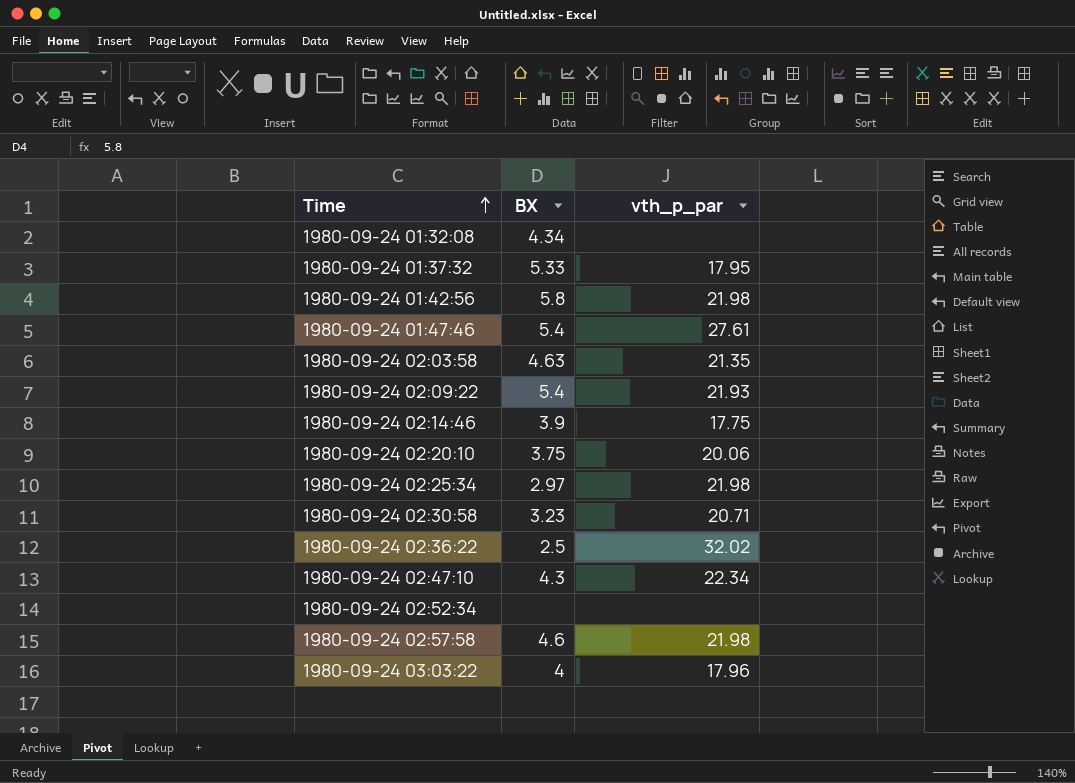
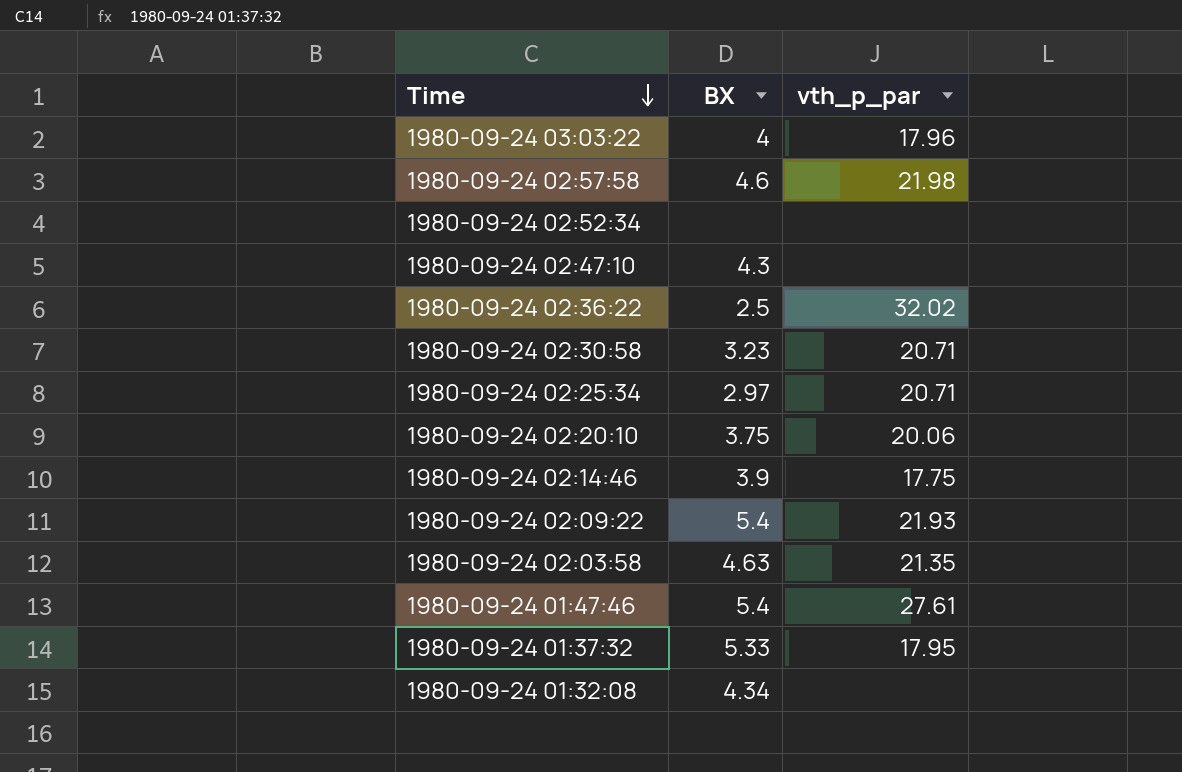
row order: Time ascending -> Time descending
row 1980-09-24 01:42:56: 5.8 | 21.98 -> none
1980-09-24 02:47:10 | vth_p_par: 22.34 -> none
1980-09-24 02:25:34 | vth_p_par: 21.98 -> 20.71

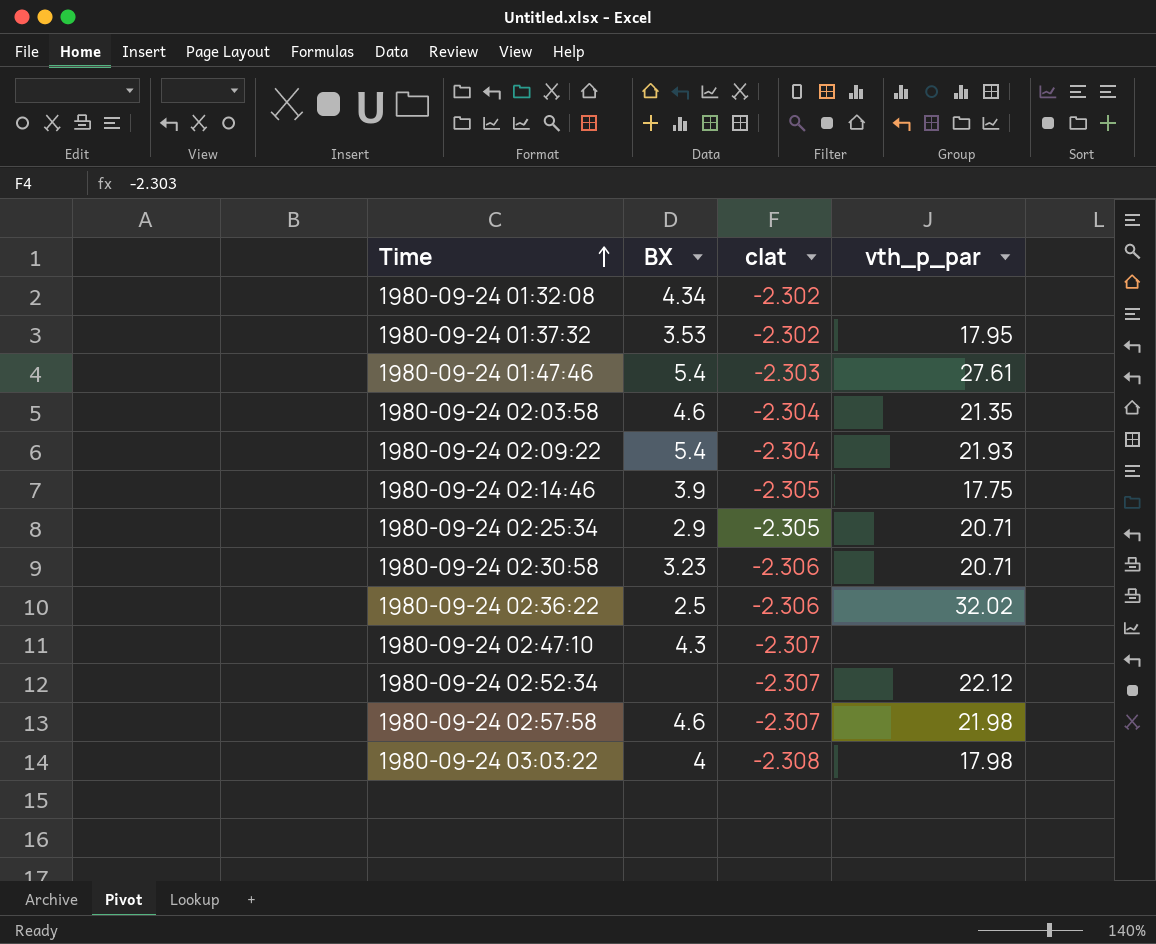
row order: Time descending -> Time ascending
column clat | position: none -> 3
row 1980-09-24 02:20:10: 3.75 | 20.06 -> none
1980-09-24 01:37:32 | BX: 5.33 -> 3.53
1980-09-24 02:03:58 | BX: 4.63 -> 4.6
1980-09-24 02:25:34 | BX: 2.97 -> 2.9
1980-09-24 02:52:34 | vth_p_par: none -> 22.12
1980-09-24 03:03:22 | vth_p_par: 17.96 -> 17.98

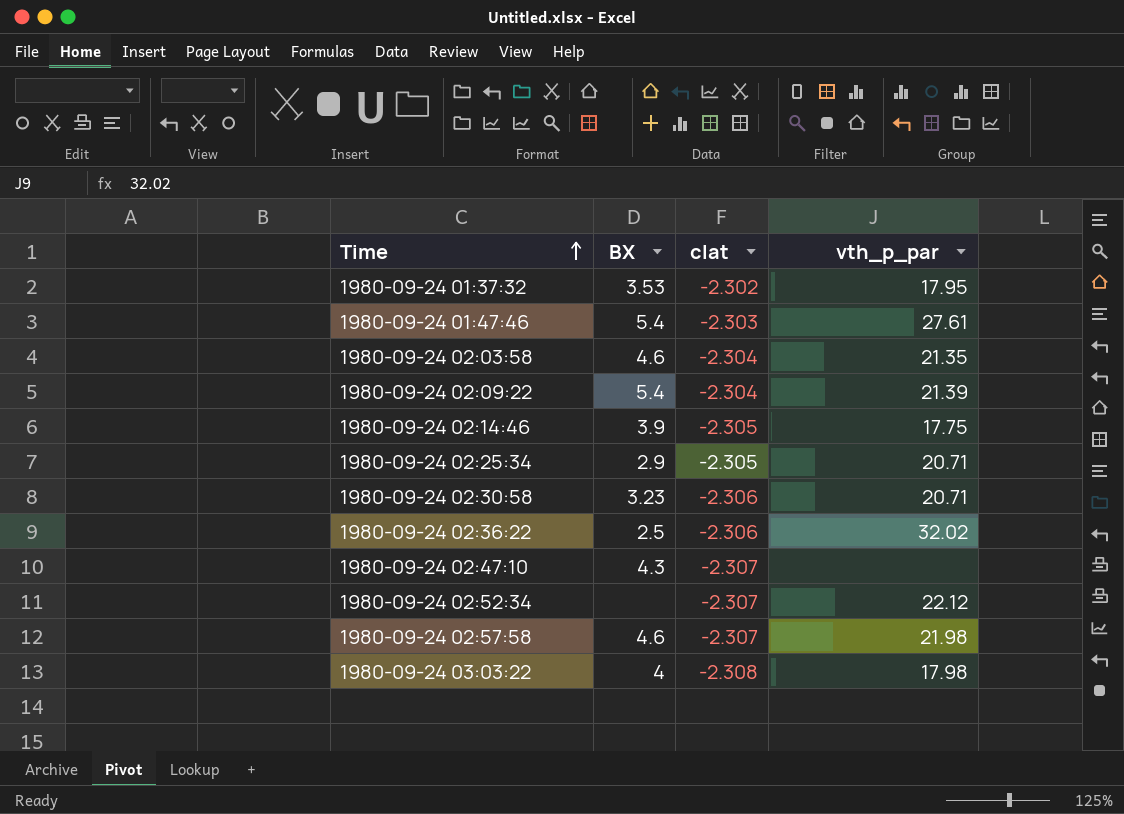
row 1980-09-24 01:32:08: 4.34 | -2.302 | none -> none
1980-09-24 02:09:22 | vth_p_par: 21.93 -> 21.39

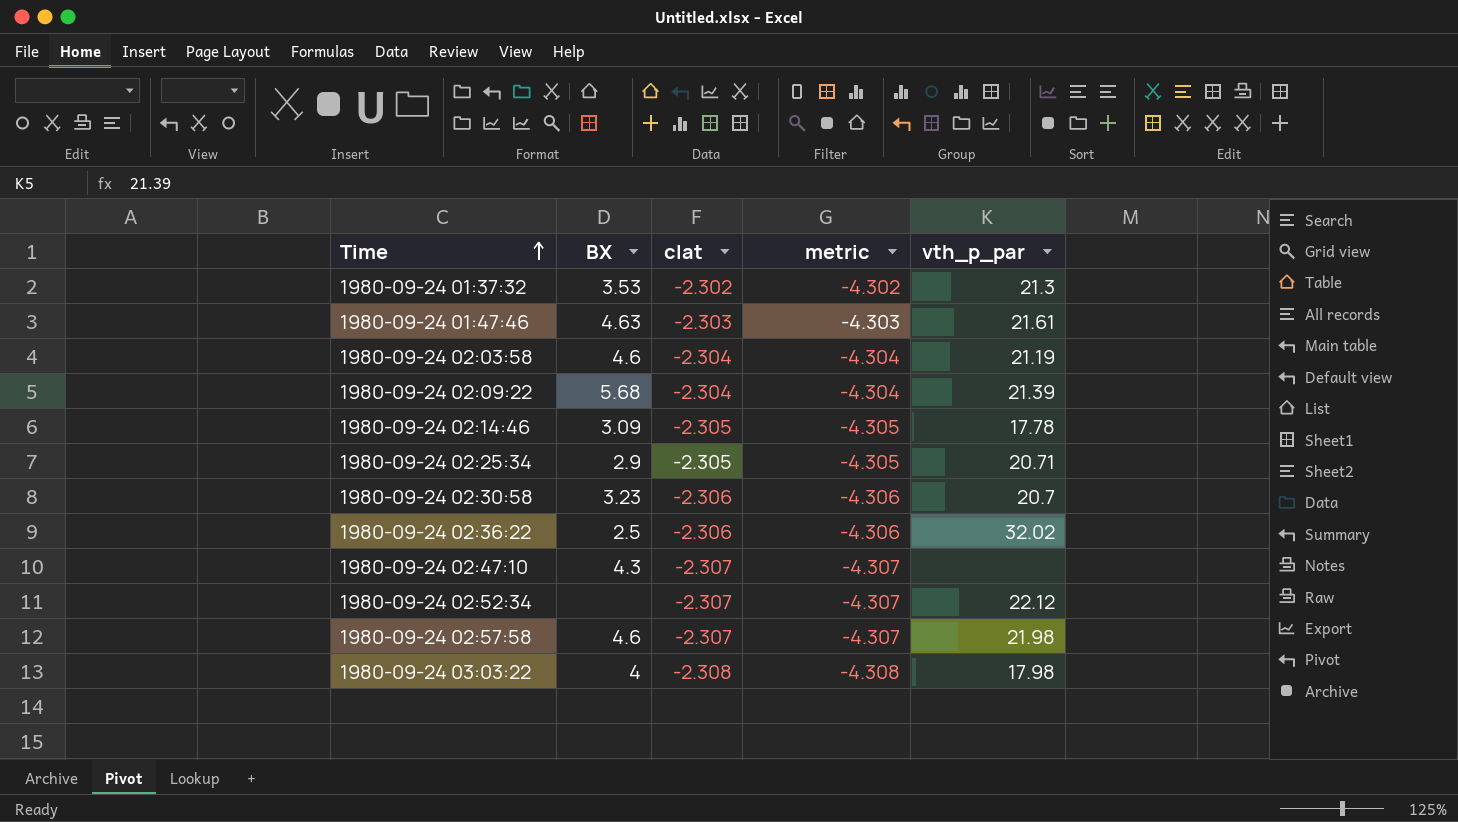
column metric | formula: none -> [clat] - 2
1980-09-24 01:37:32 | vth_p_par: 17.95 -> 21.3
1980-09-24 01:47:46 | BX: 5.4 -> 4.63
1980-09-24 01:47:46 | vth_p_par: 27.61 -> 21.61
1980-09-24 02:03:58 | vth_p_par: 21.35 -> 21.19
1980-09-24 02:09:22 | BX: 5.4 -> 5.68
1980-09-24 02:14:46 | BX: 3.9 -> 3.09
1980-09-24 02:14:46 | vth_p_par: 17.75 -> 17.78
1980-09-24 02:30:58 | vth_p_par: 20.71 -> 20.7

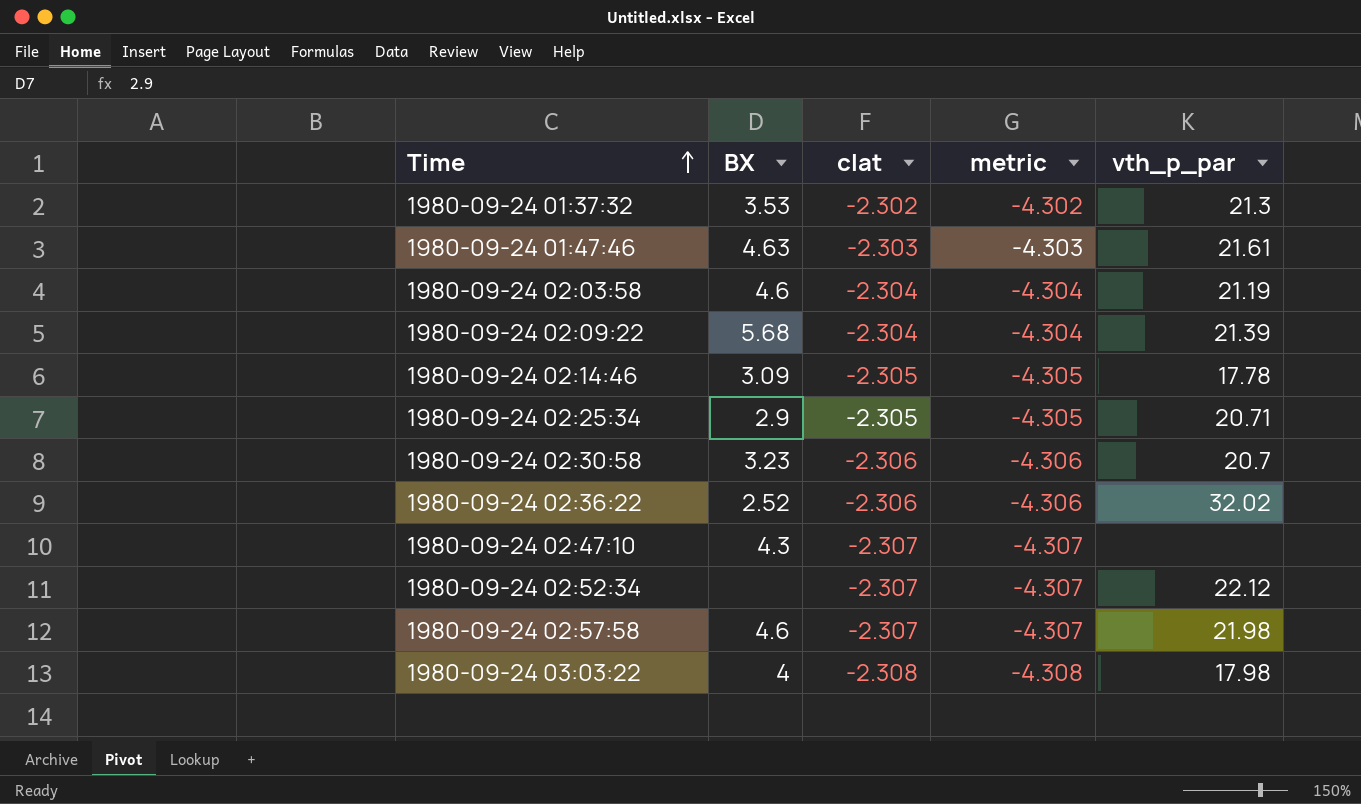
1980-09-24 02:36:22 | BX: 2.5 -> 2.52

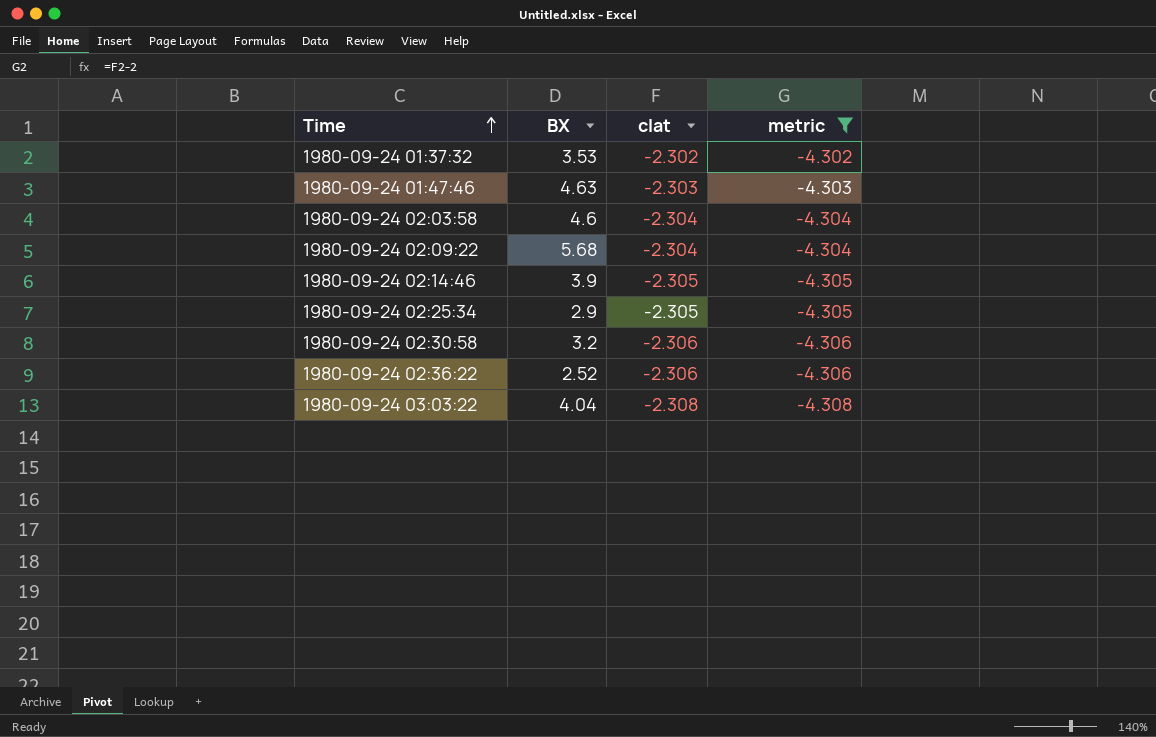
filter: none -> metric != -4.307
column vth_p_par | position: 5 -> none
1980-09-24 02:14:46 | BX: 3.09 -> 3.9
1980-09-24 02:30:58 | BX: 3.23 -> 3.2
1980-09-24 03:03:22 | BX: 4 -> 4.04

